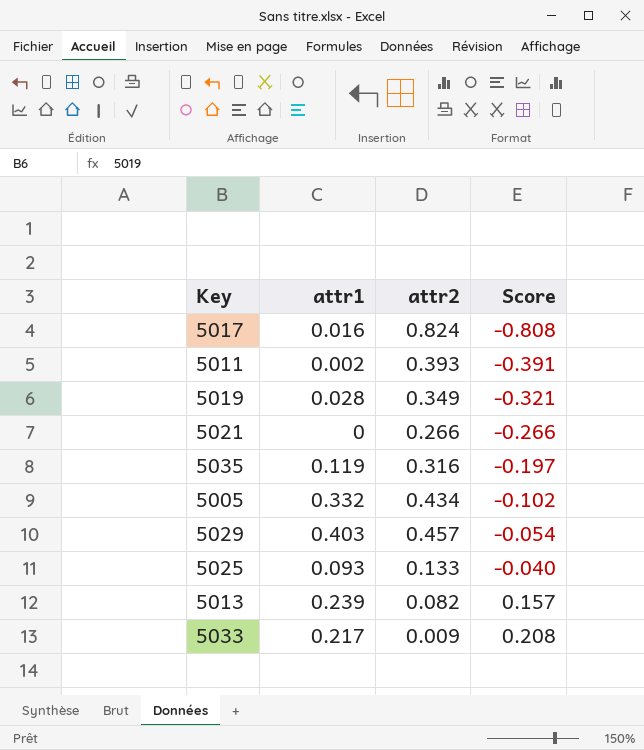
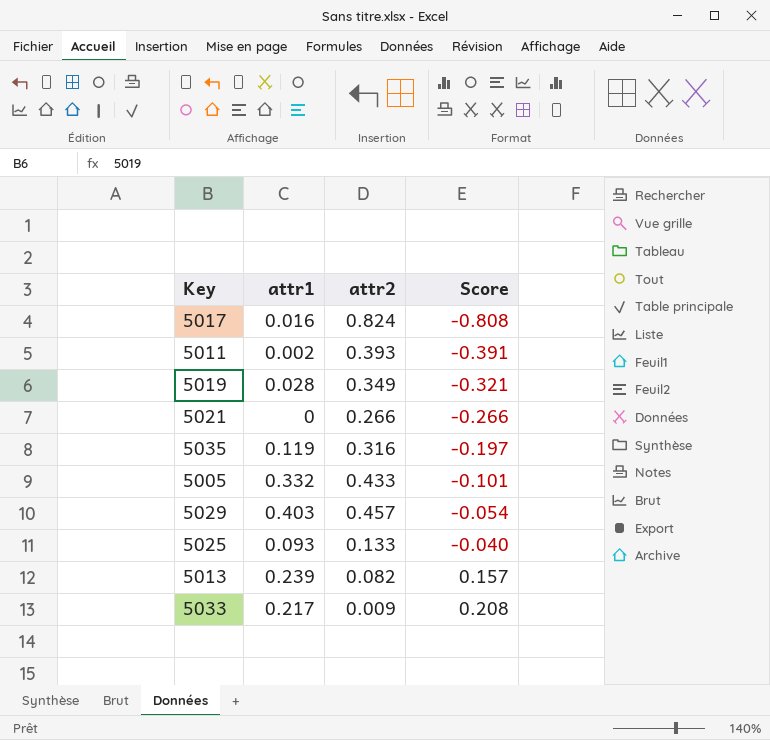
5005 | attr2: 0.434 -> 0.433
5005 | Score: -0.102 -> -0.101

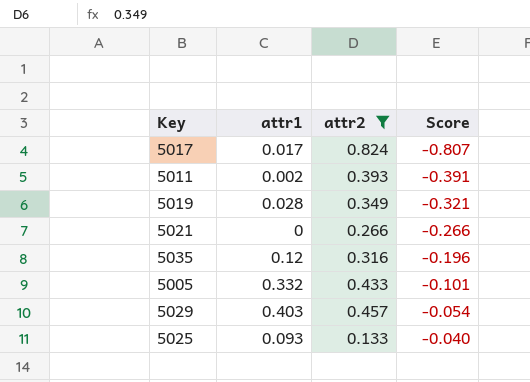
filter: none -> attr2 >= 0.133
5017 | attr1: 0.016 -> 0.017
5017 | Score: -0.808 -> -0.807
5035 | attr1: 0.119 -> 0.12
5035 | Score: -0.197 -> -0.196

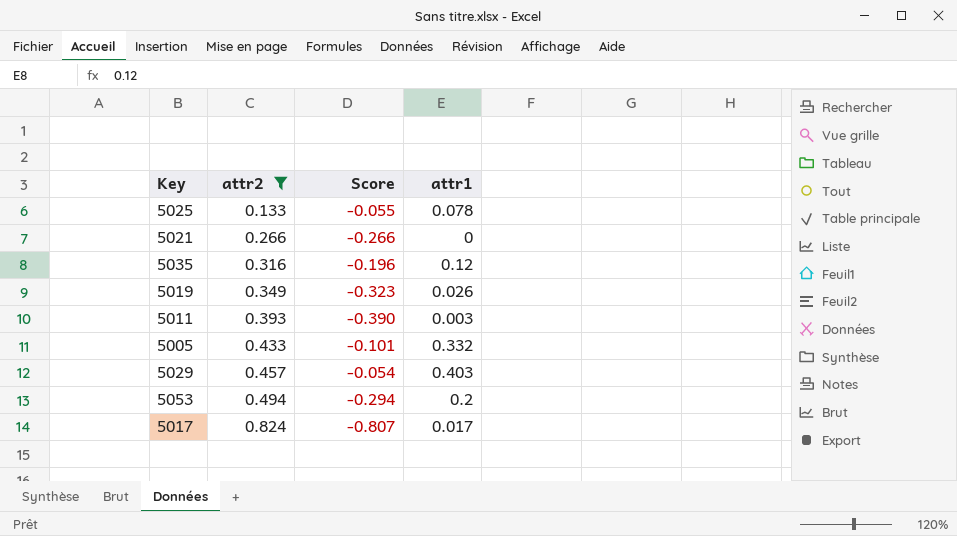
row order: Score ascending -> attr2 ascending
column attr1 | position: 2 -> 4
5025 | Score: -0.040 -> -0.055
5025 | attr1: 0.093 -> 0.078
5019 | Score: -0.321 -> -0.323
5019 | attr1: 0.028 -> 0.026
5011 | Score: -0.391 -> -0.390
5011 | attr1: 0.002 -> 0.003
row 5053: none -> 0.494 | -0.294 | 0.2

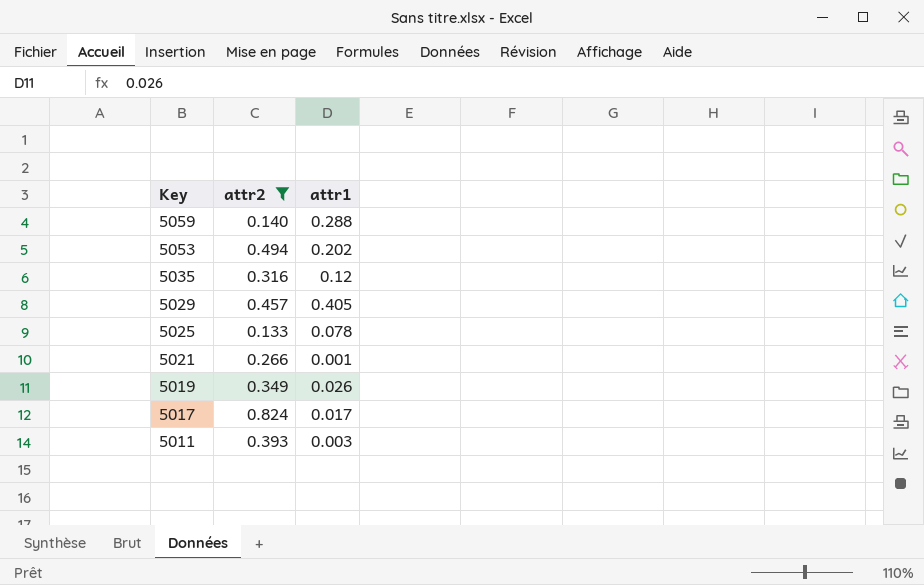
row order: attr2 ascending -> Key descending
column Score | formula: [attr1] - [attr2] -> none
row 5005: 0.433 | -0.101 | 0.332 -> none
row 5059: none -> 0.140 | 0.288
5053 | attr1: 0.2 -> 0.202
5029 | attr1: 0.403 -> 0.405
5021 | attr1: 0 -> 0.001

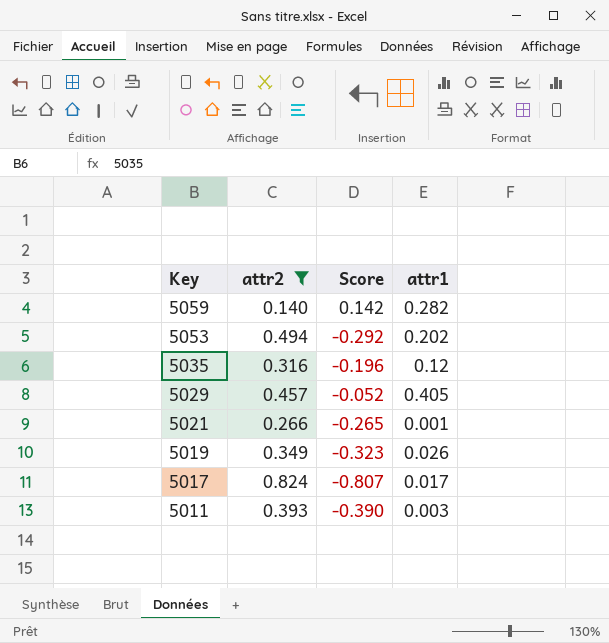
column Score | formula: none -> [attr1] - [attr2]
row 5025: 0.133 | 0.078 -> none
5059 | attr1: 0.288 -> 0.282

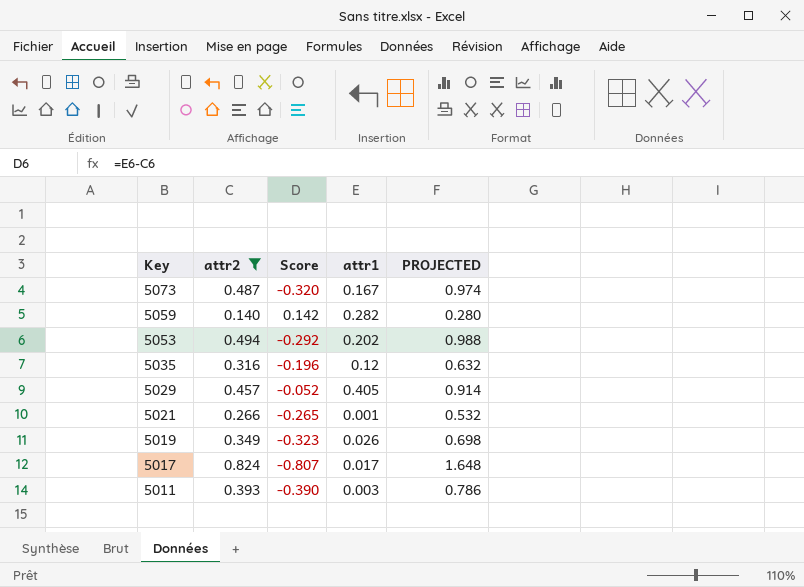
column PROJECTED | formula: none -> [attr2] * 2
row 5073: none -> 0.487 | -0.320 | 0.167 | 0.974

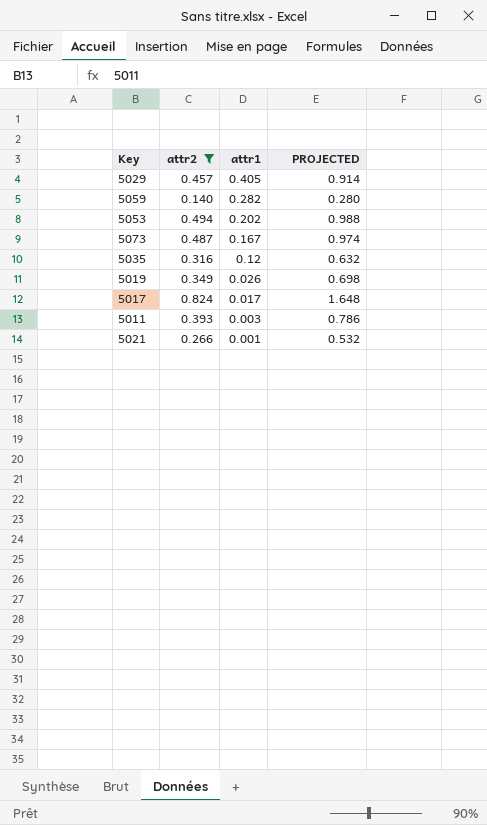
row order: Key descending -> attr1 descending
column Score | formula: [attr1] - [attr2] -> none

